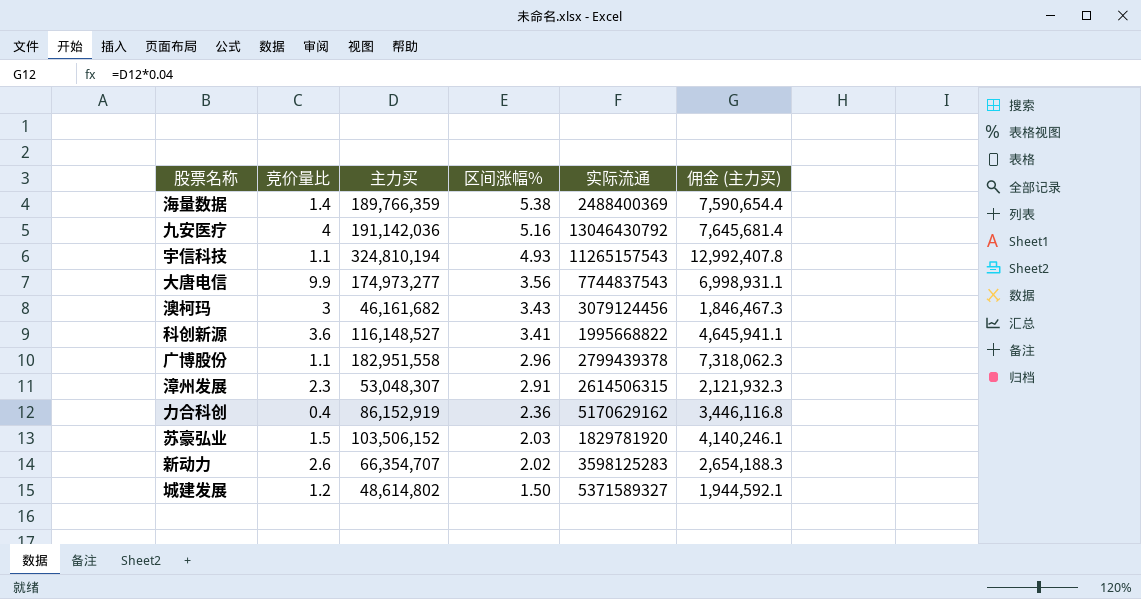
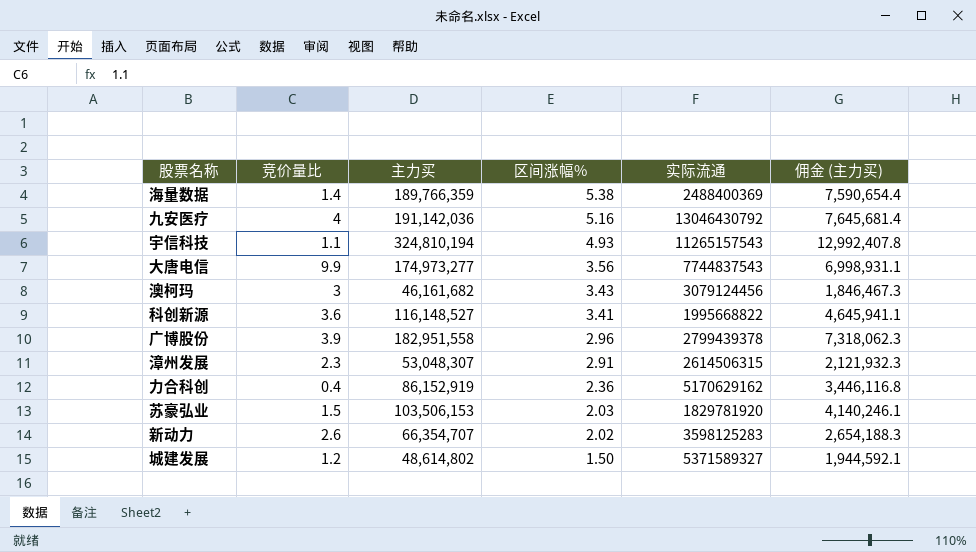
广博股份 | 竞价量比: 1.1 -> 3.9
苏豪弘业 | 主力买: 103,506,152 -> 103,506,153

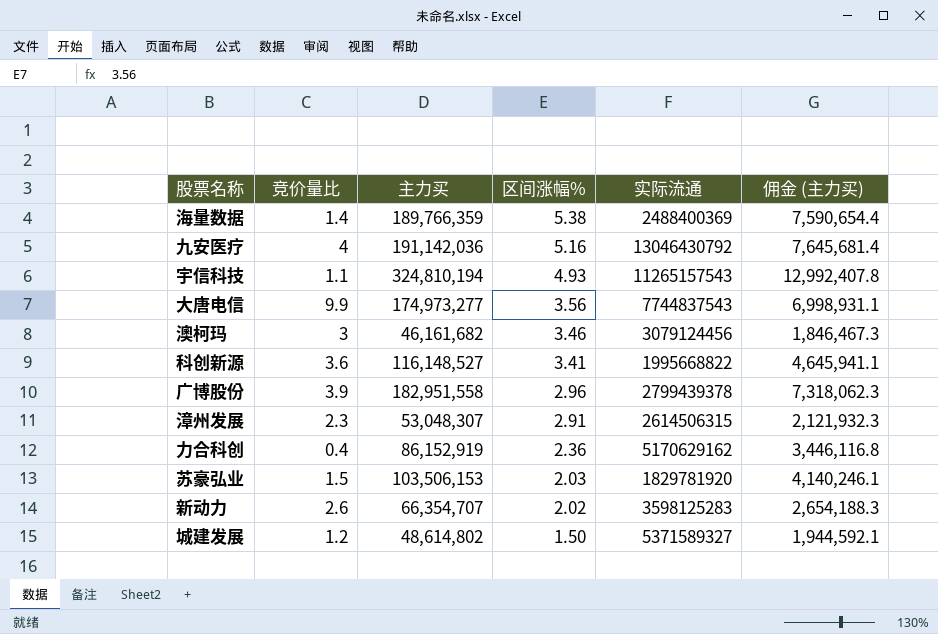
澳柯玛 | 区间涨幅%: 3.43 -> 3.46

